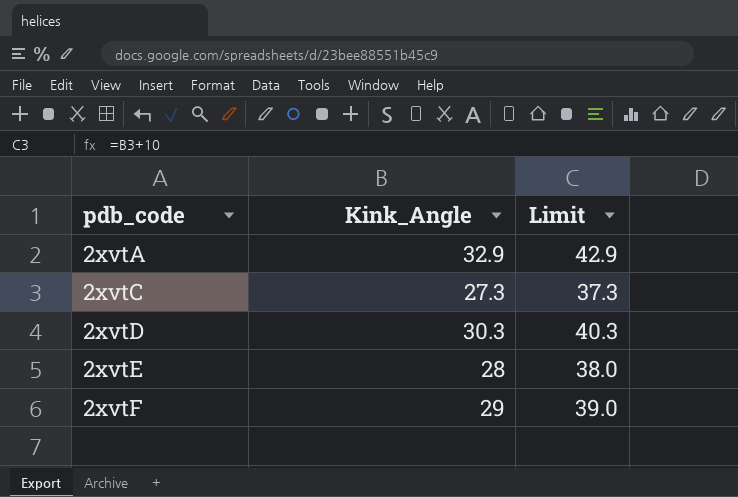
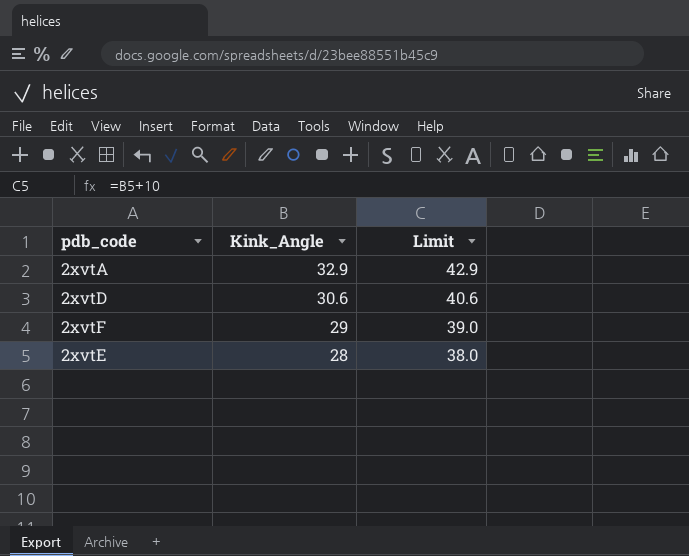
row order: pdb_code ascending -> Kink_Angle descending
row 2xvtC: 27.3 | 37.3 -> none
2xvtD | Kink_Angle: 30.3 -> 30.6
2xvtD | Limit: 40.3 -> 40.6

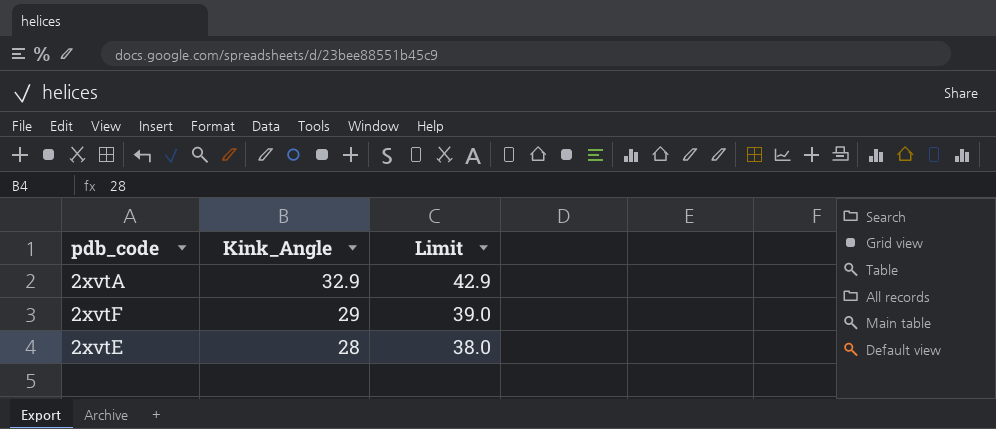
row 2xvtD: 30.6 | 40.6 -> none

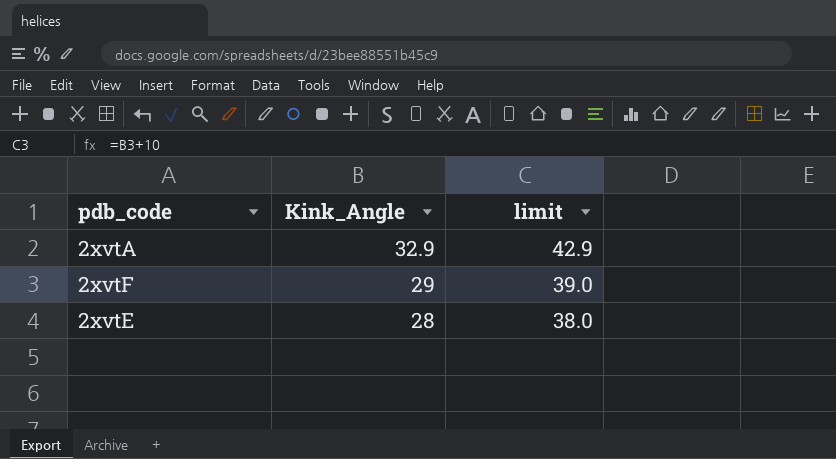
column name: Limit -> limit

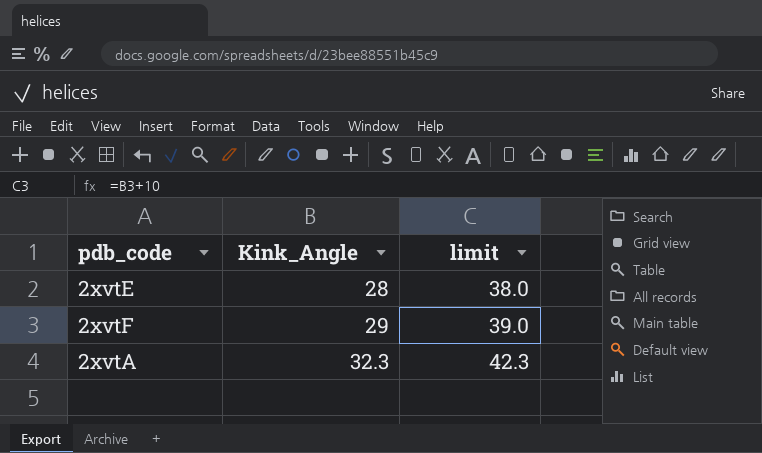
row order: Kink_Angle descending -> Kink_Angle ascending
2xvtA | Kink_Angle: 32.9 -> 32.3
2xvtA | limit: 42.9 -> 42.3

